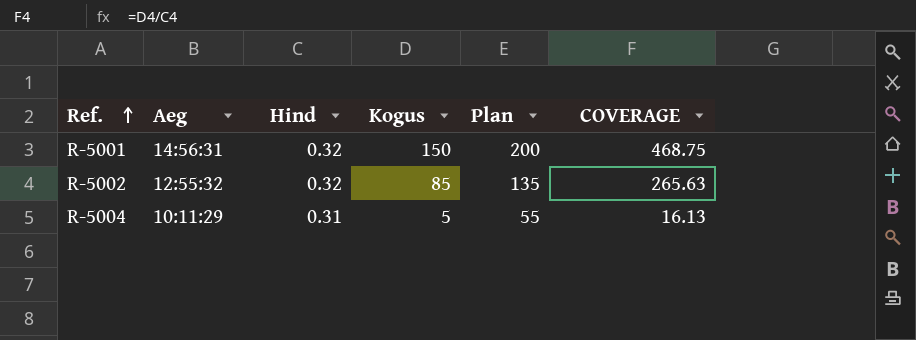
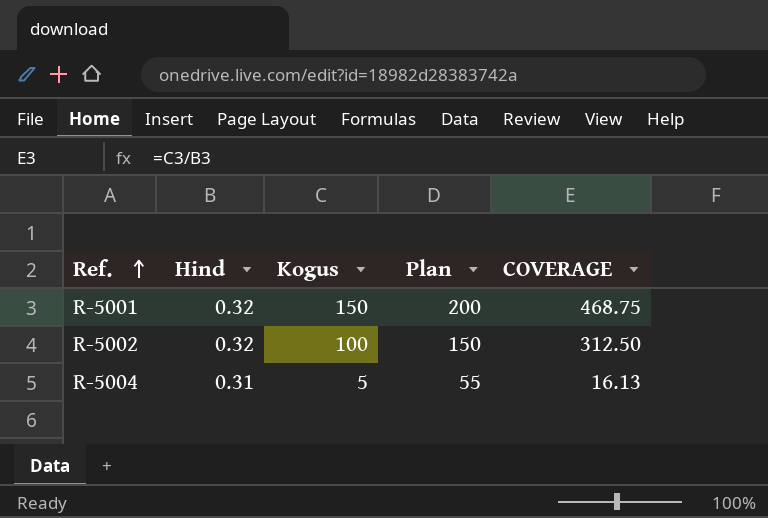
column Aeg | position: 2 -> none
R-5002 | Kogus: 85 -> 100
R-5002 | Plan: 135 -> 150
R-5002 | COVERAGE: 265.63 -> 312.50

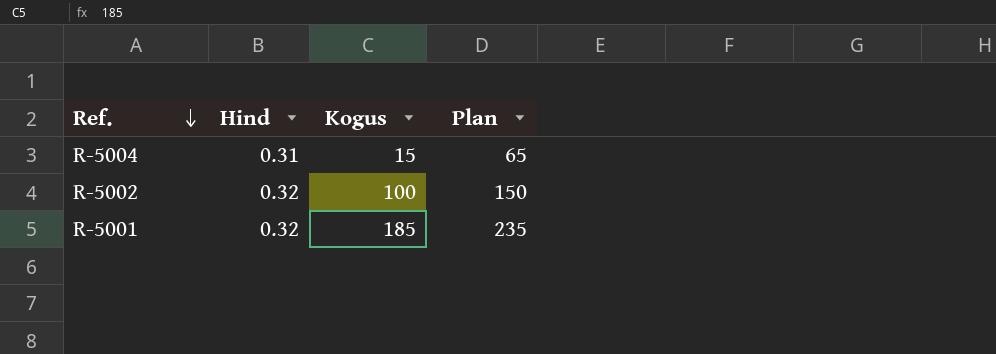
row order: Ref. ascending -> Ref. descending
column COVERAGE | formula: [Kogus] / [Hind] -> none
R-5004 | Kogus: 5 -> 15
R-5004 | Plan: 55 -> 65
R-5001 | Kogus: 150 -> 185
R-5001 | Plan: 200 -> 235

